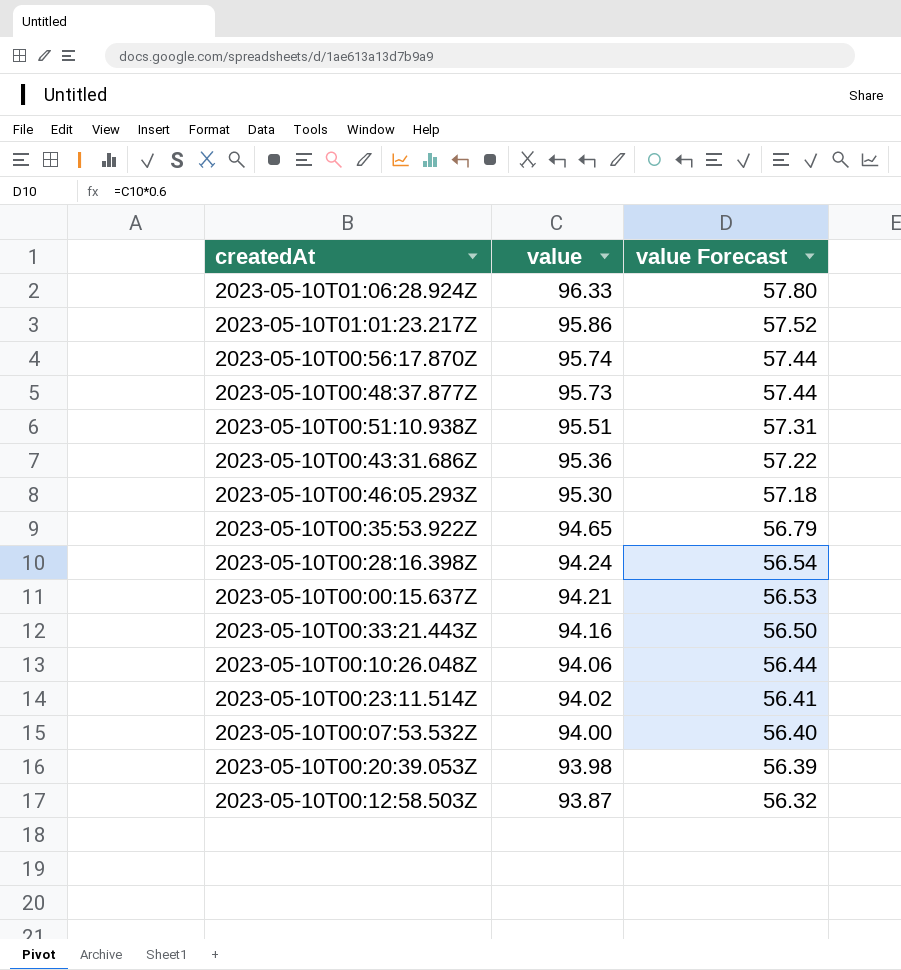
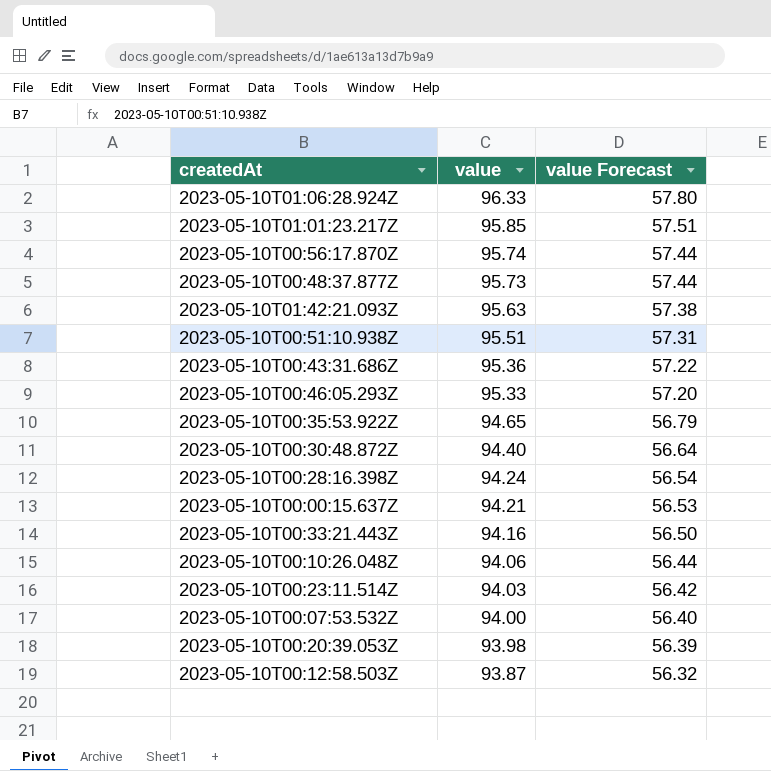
2023-05-10T01:01:23.217Z | value: 95.86 -> 95.85
2023-05-10T01:01:23.217Z | value Forecast: 57.52 -> 57.51
row 2023-05-10T01:42:21.093Z: none -> 95.63 | 57.38
2023-05-10T00:46:05.293Z | value: 95.30 -> 95.33
2023-05-10T00:46:05.293Z | value Forecast: 57.18 -> 57.20
row 2023-05-10T00:30:48.872Z: none -> 94.40 | 56.64
2023-05-10T00:23:11.514Z | value: 94.02 -> 94.03
2023-05-10T00:23:11.514Z | value Forecast: 56.41 -> 56.42

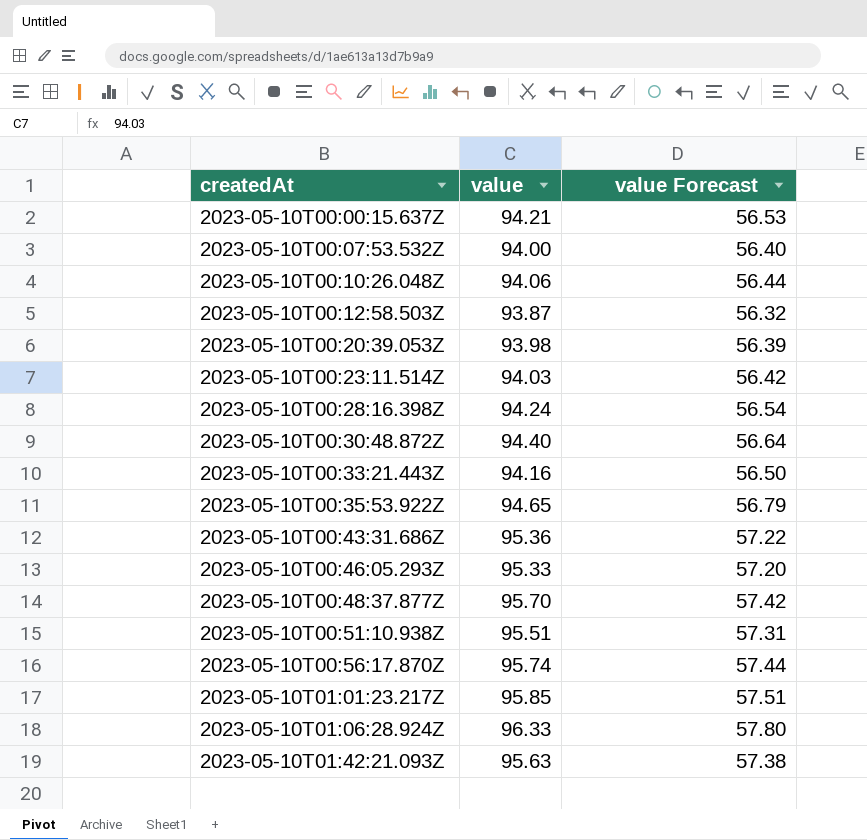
row order: value descending -> createdAt ascending
2023-05-10T00:48:37.877Z | value: 95.73 -> 95.70
2023-05-10T00:48:37.877Z | value Forecast: 57.44 -> 57.42

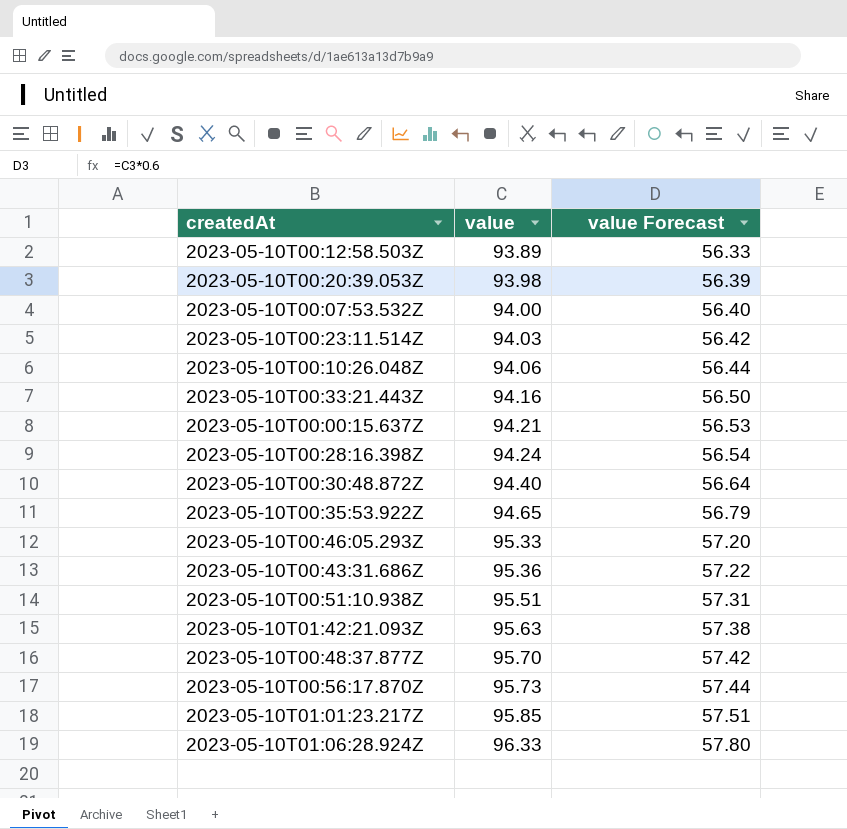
row order: createdAt ascending -> value ascending
2023-05-10T00:12:58.503Z | value: 93.87 -> 93.89
2023-05-10T00:12:58.503Z | value Forecast: 56.32 -> 56.33
2023-05-10T00:56:17.870Z | value: 95.74 -> 95.73

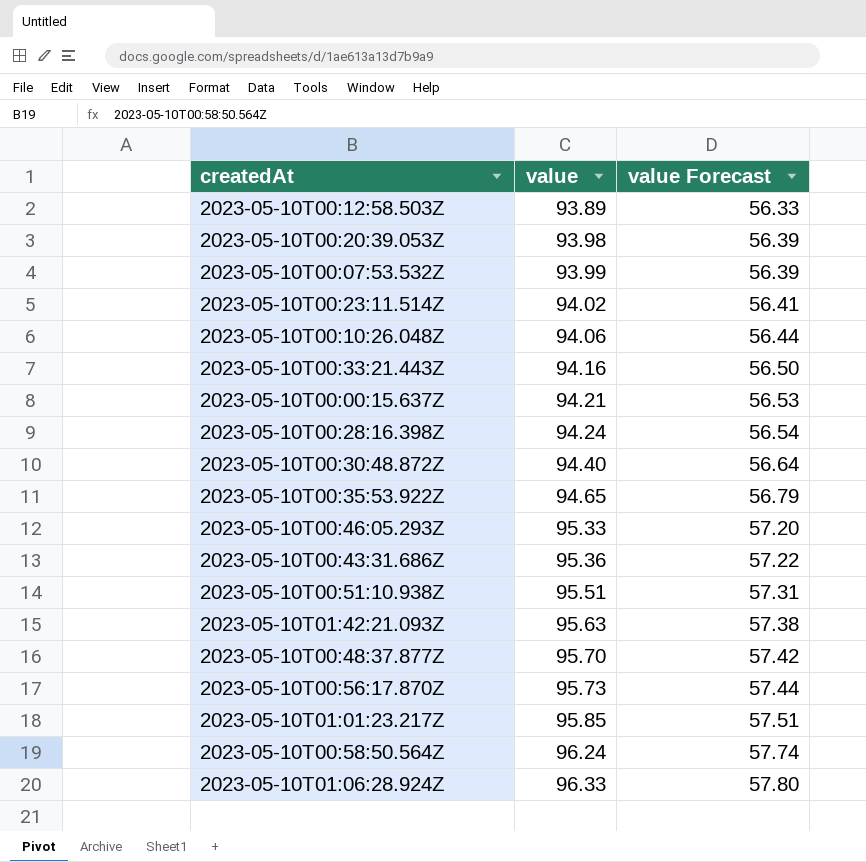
2023-05-10T00:07:53.532Z | value: 94.00 -> 93.99
2023-05-10T00:07:53.532Z | value Forecast: 56.40 -> 56.39
2023-05-10T00:23:11.514Z | value: 94.03 -> 94.02
2023-05-10T00:23:11.514Z | value Forecast: 56.42 -> 56.41
row 2023-05-10T00:58:50.564Z: none -> 96.24 | 57.74

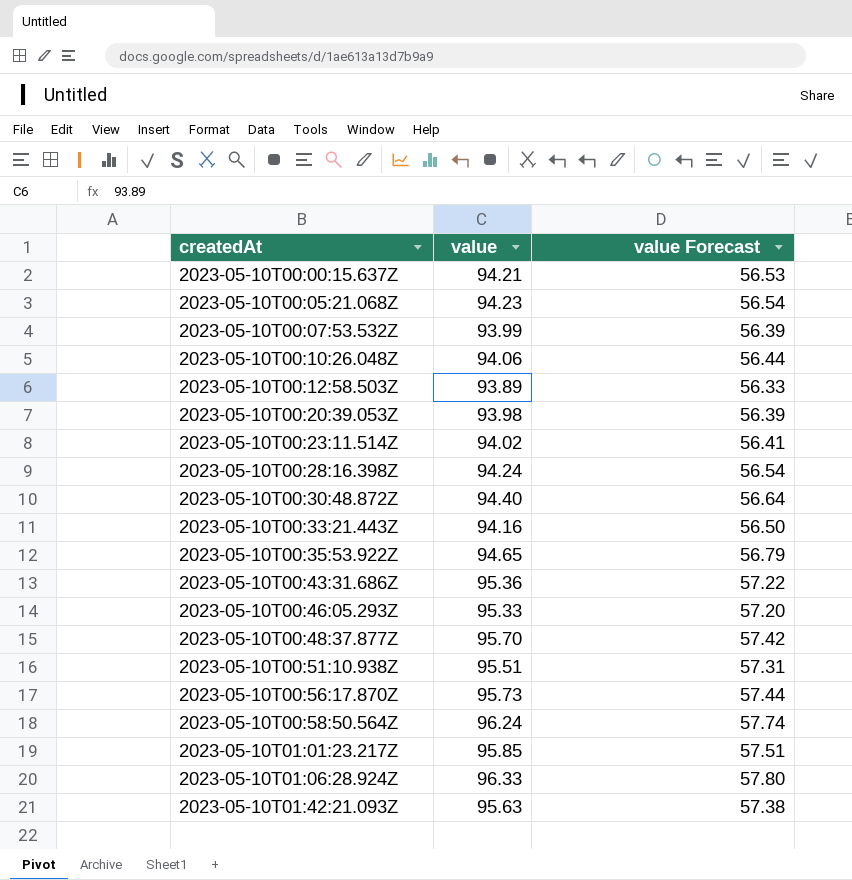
row order: value ascending -> createdAt ascending
row 2023-05-10T00:05:21.068Z: none -> 94.23 | 56.54

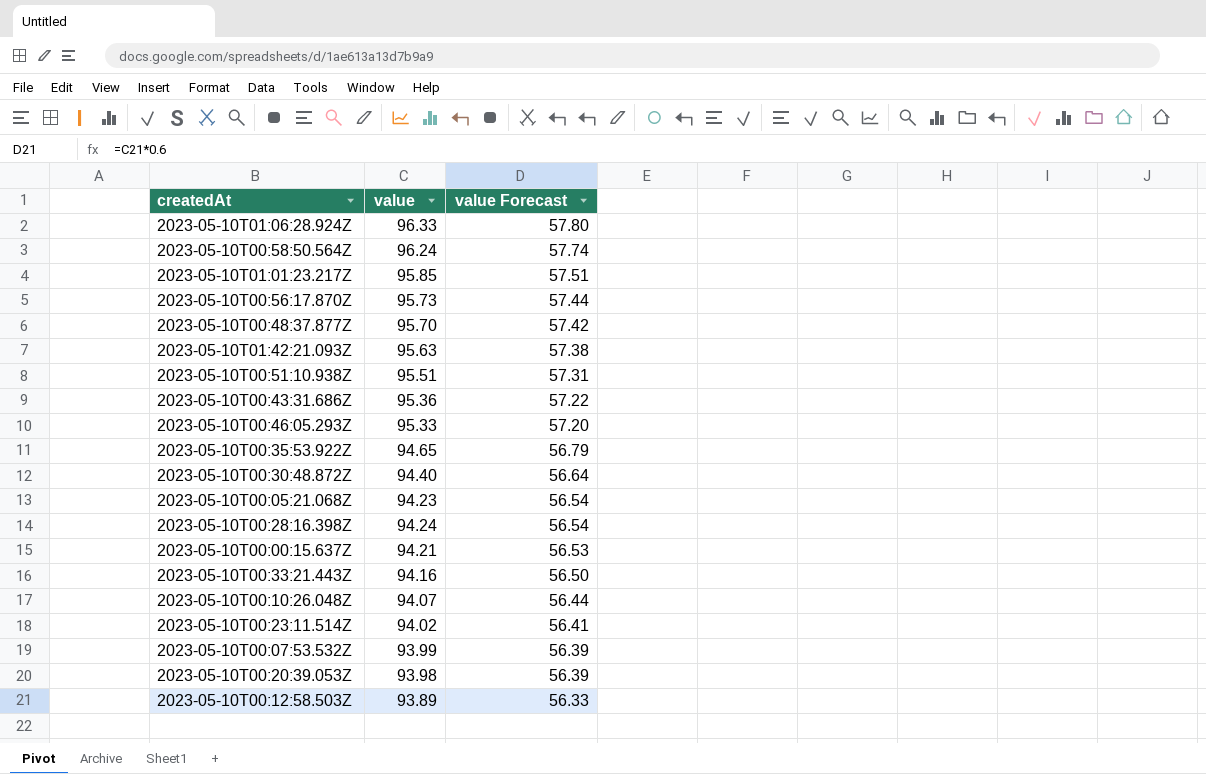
row order: createdAt ascending -> value Forecast descending
2023-05-10T00:10:26.048Z | value: 94.06 -> 94.07

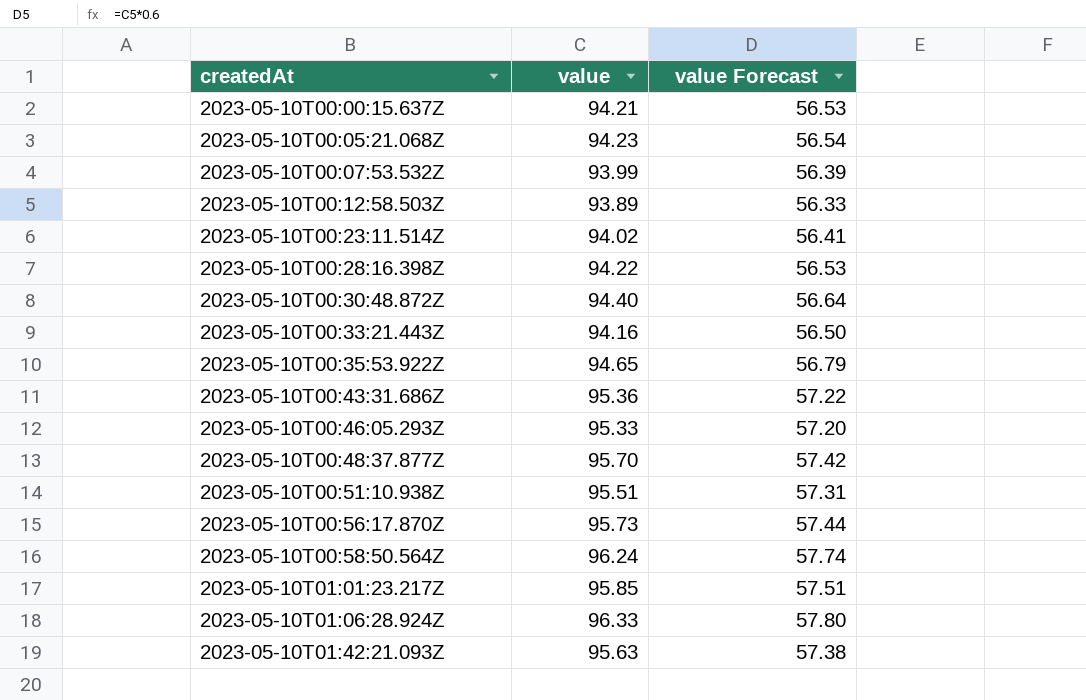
row order: value Forecast descending -> createdAt ascending
row 2023-05-10T00:10:26.048Z: 94.07 | 56.44 -> none
row 2023-05-10T00:20:39.053Z: 93.98 | 56.39 -> none
2023-05-10T00:28:16.398Z | value: 94.24 -> 94.22
2023-05-10T00:28:16.398Z | value Forecast: 56.54 -> 56.53

